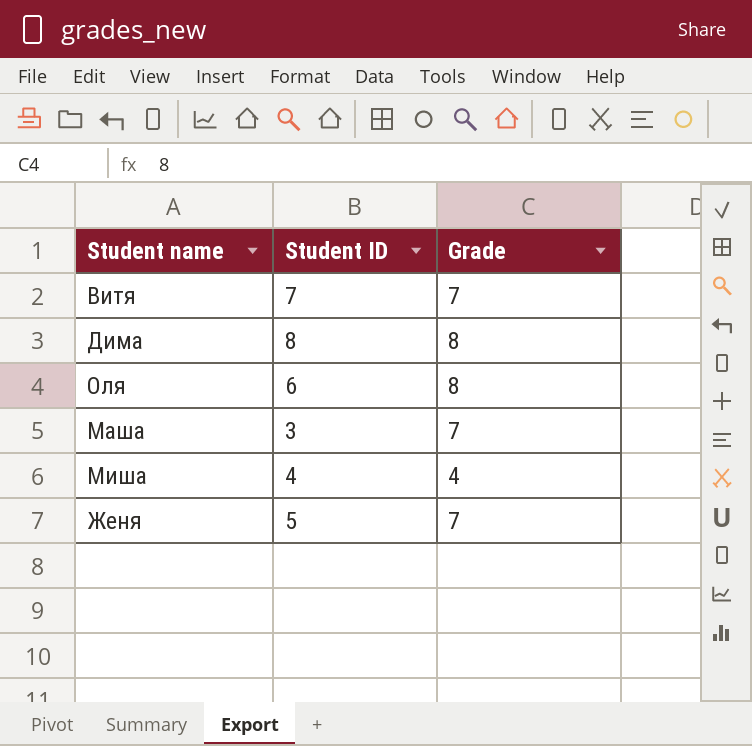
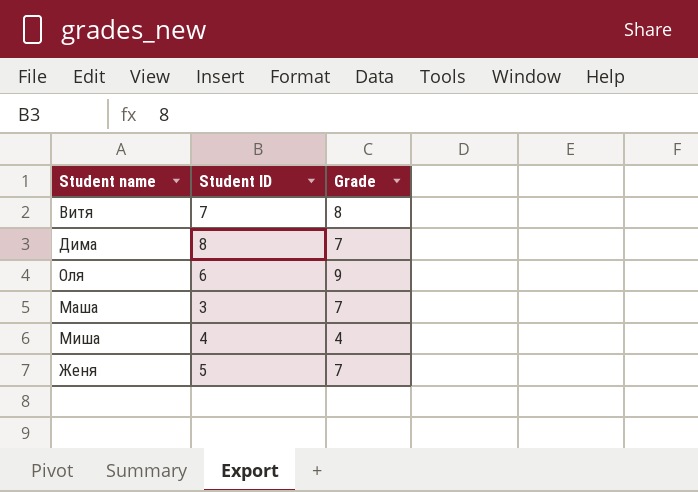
Витя | Grade: 7 -> 8
Дима | Grade: 8 -> 7
Оля | Grade: 8 -> 9

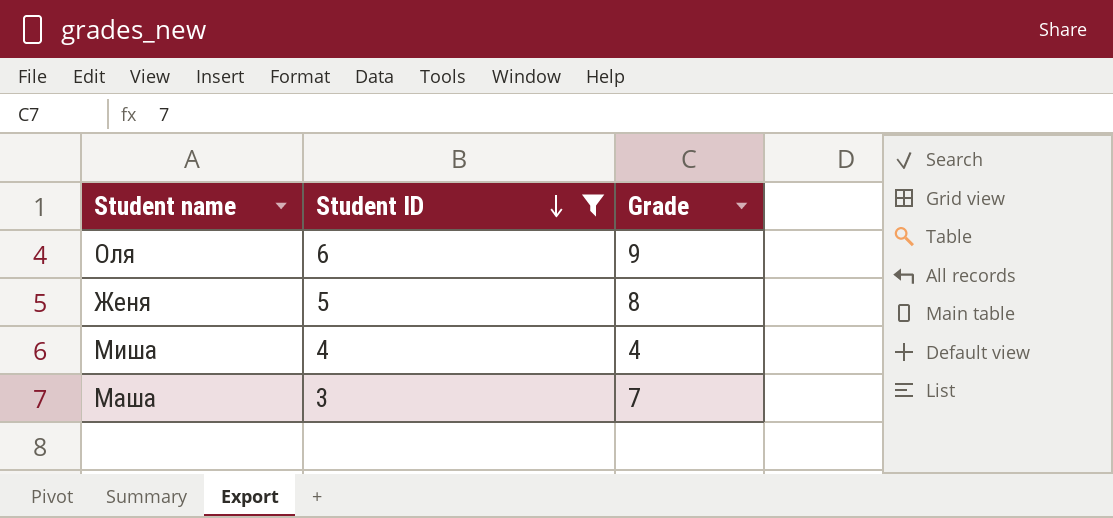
filter: none -> Student ID <= 6
row order: none -> Student ID descending
Женя | Grade: 7 -> 8

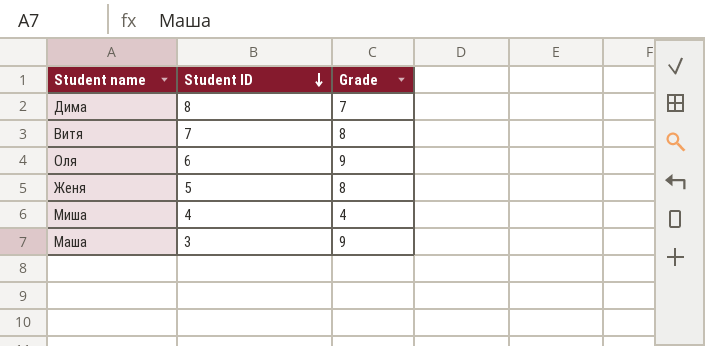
filter: Student ID <= 6 -> none
Маша | Grade: 7 -> 9

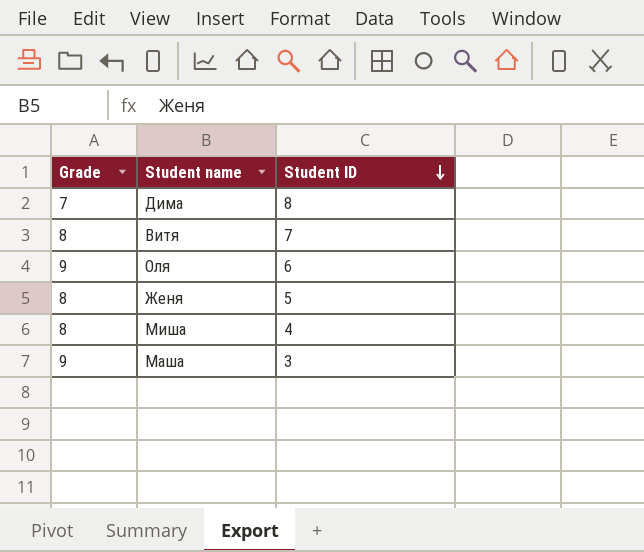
column Grade | position: 3 -> 1
Миша | Grade: 4 -> 8

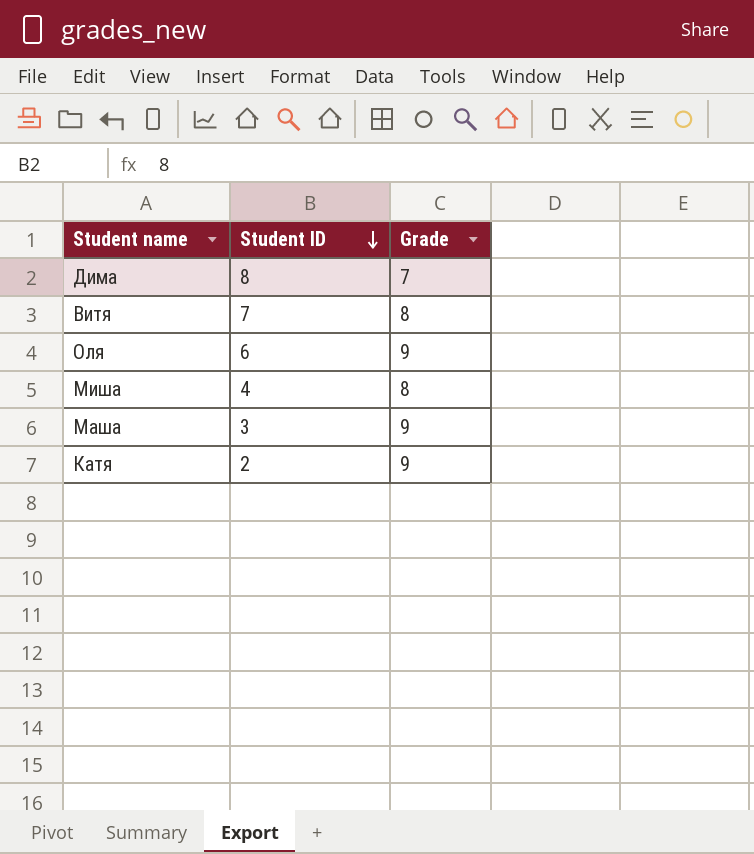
column Grade | position: 1 -> 3
row Женя: 8 | 5 -> none
row Катя: none -> 2 | 9

